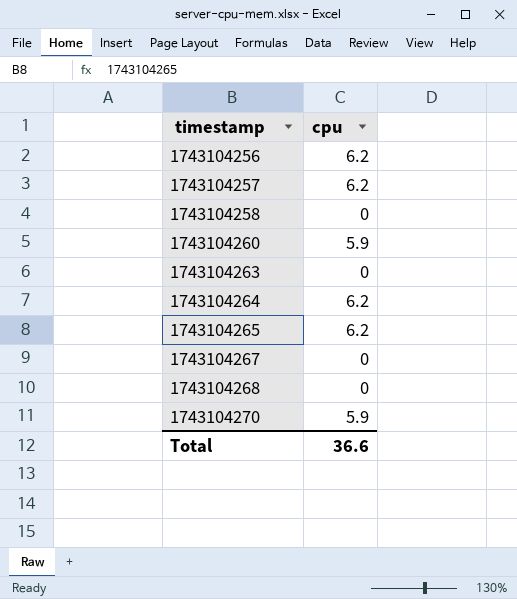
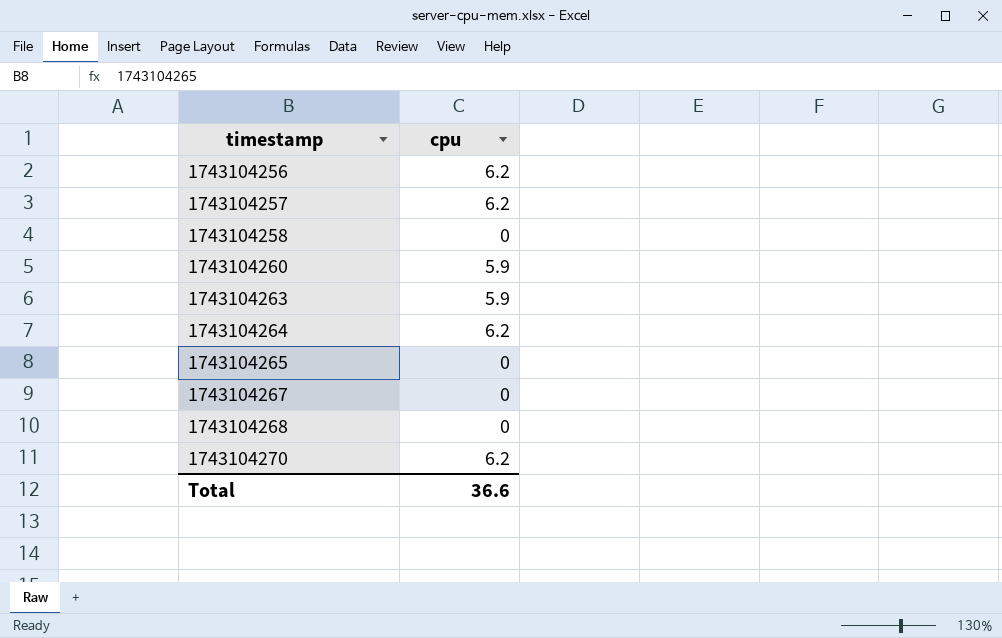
1743104263 | cpu: 0 -> 5.9
1743104265 | cpu: 6.2 -> 0
1743104270 | cpu: 5.9 -> 6.2

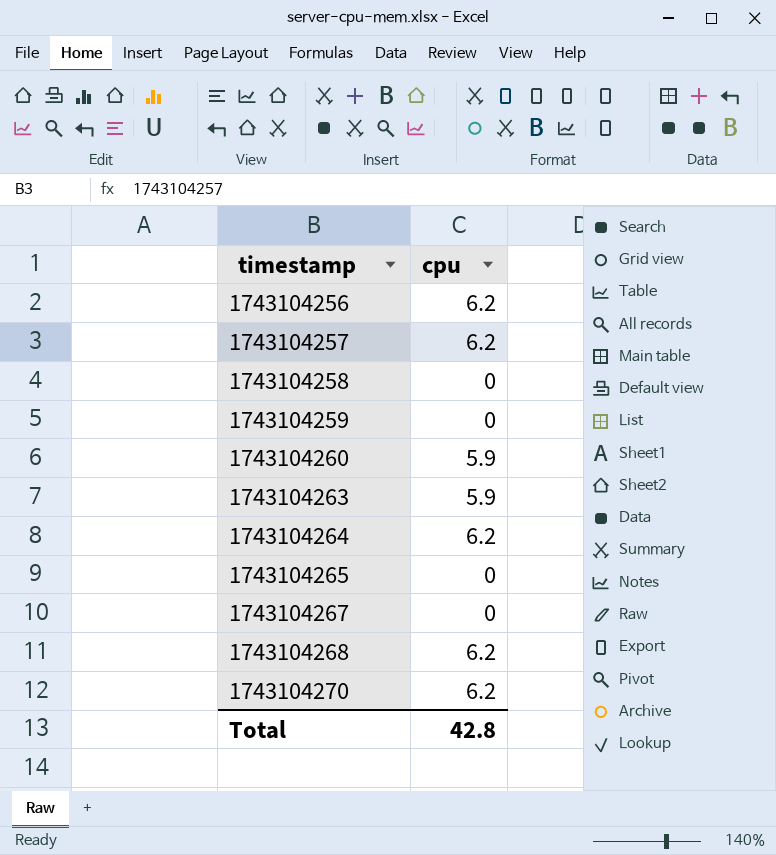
row 1743104259: none -> 0
1743104268 | cpu: 0 -> 6.2
Total | cpu: 36.6 -> 42.8

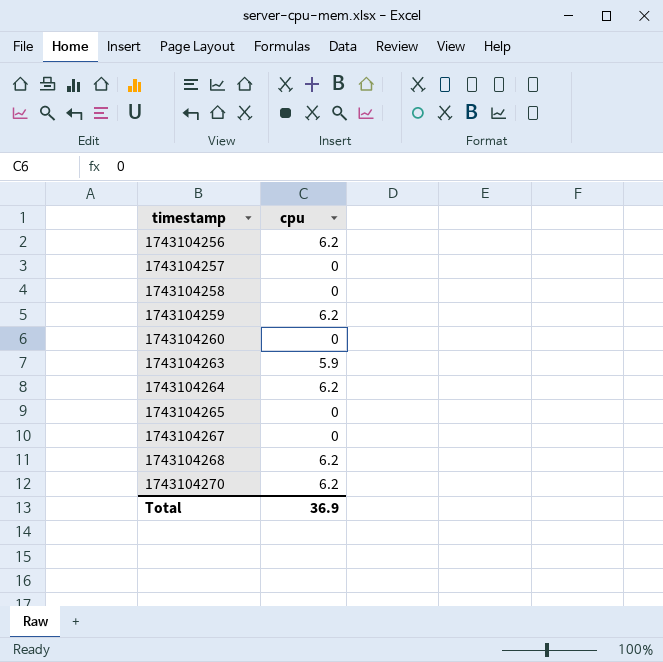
1743104257 | cpu: 6.2 -> 0
1743104259 | cpu: 0 -> 6.2
1743104260 | cpu: 5.9 -> 0
Total | cpu: 42.8 -> 36.9

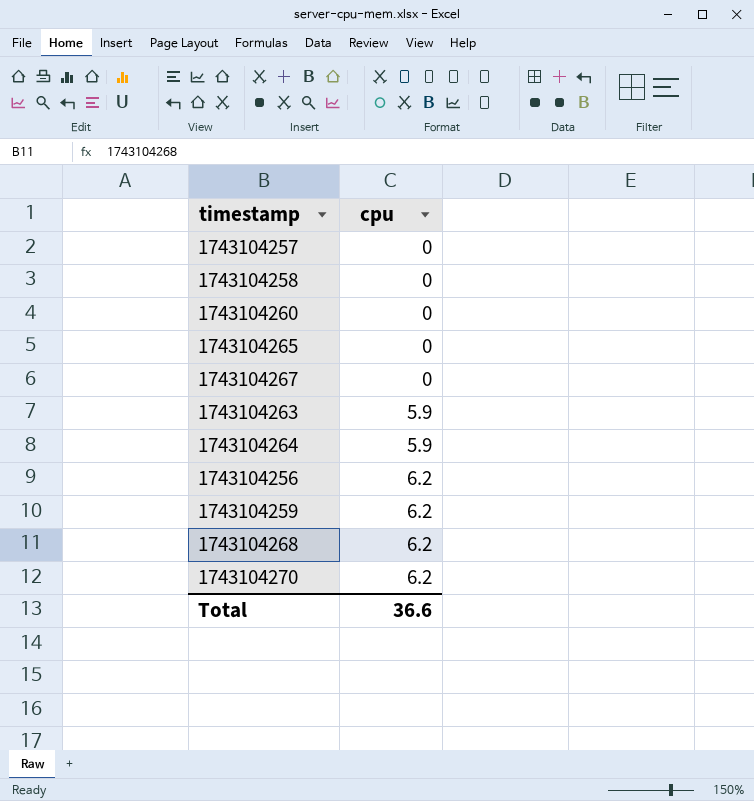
row order: timestamp ascending -> cpu ascending
1743104264 | cpu: 6.2 -> 5.9
Total | cpu: 36.9 -> 36.6

